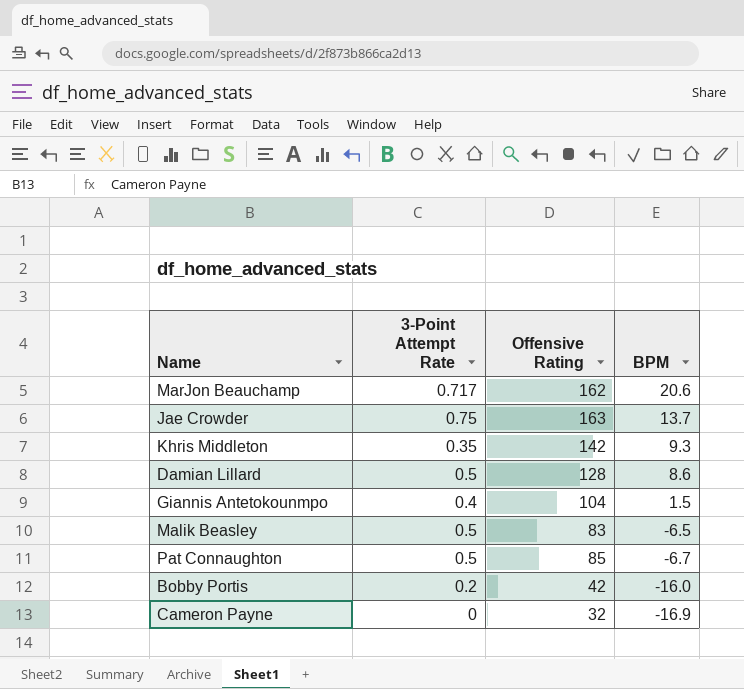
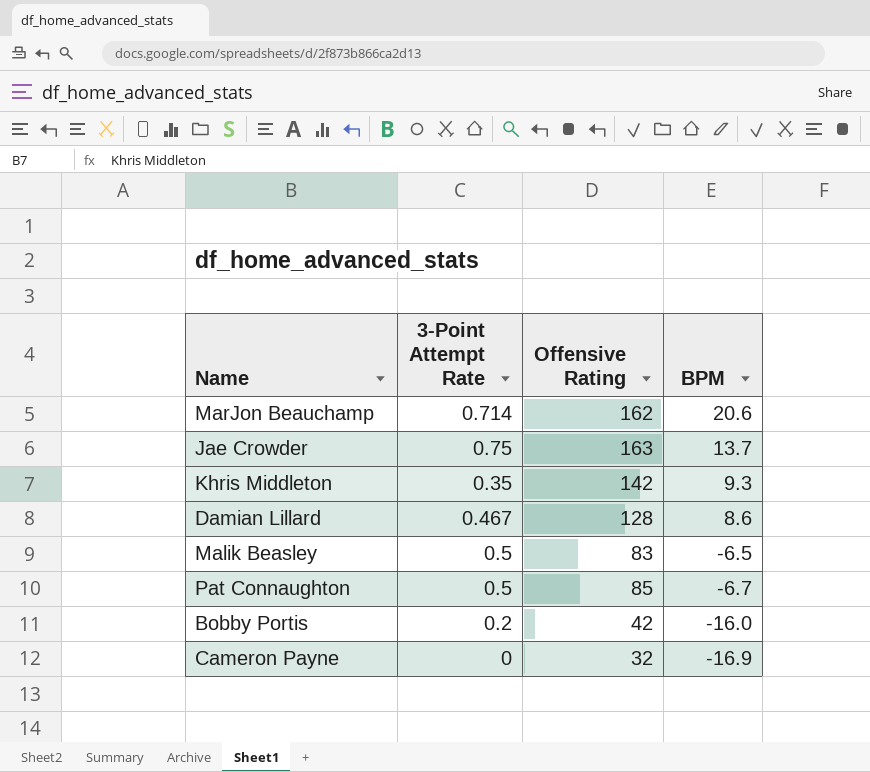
row Giannis Antetokounmpo: 0.4 | 104 | 1.5 -> none
MarJon Beauchamp | 3-Point Attempt Rate: 0.717 -> 0.714
Damian Lillard | 3-Point Attempt Rate: 0.5 -> 0.467

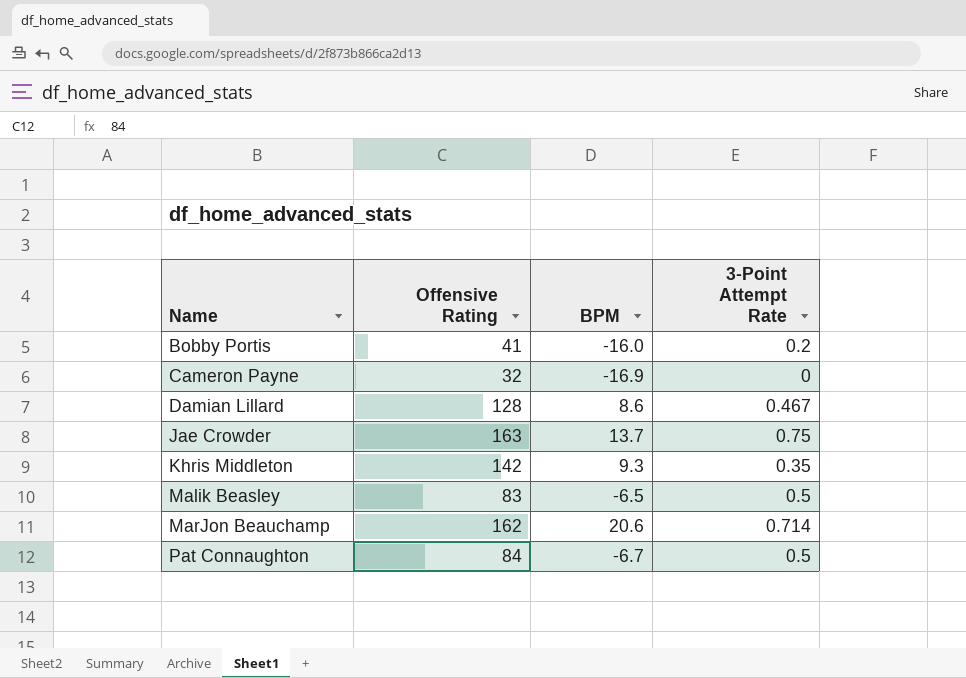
row order: BPM descending -> Name ascending
column 3-Point Attempt Rate | position: 2 -> 4
Bobby Portis | Offensive Rating: 42 -> 41
Pat Connaughton | Offensive Rating: 85 -> 84

